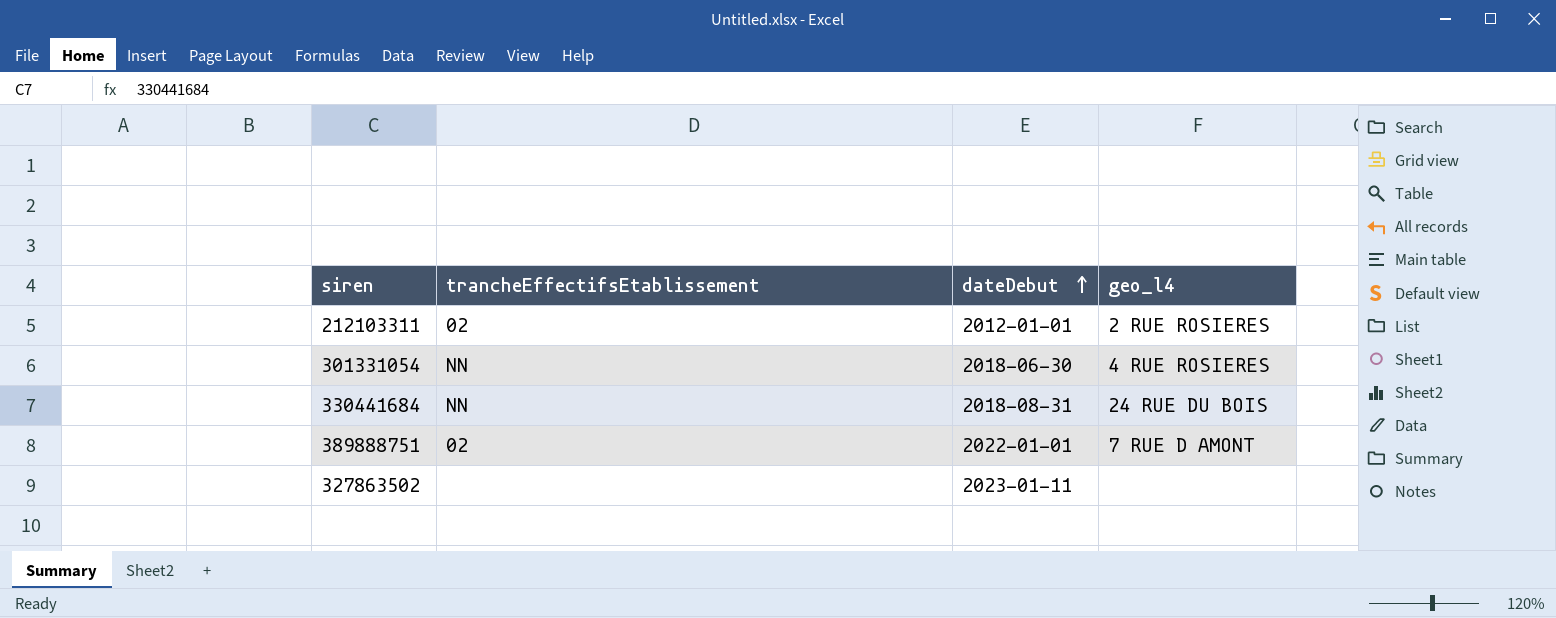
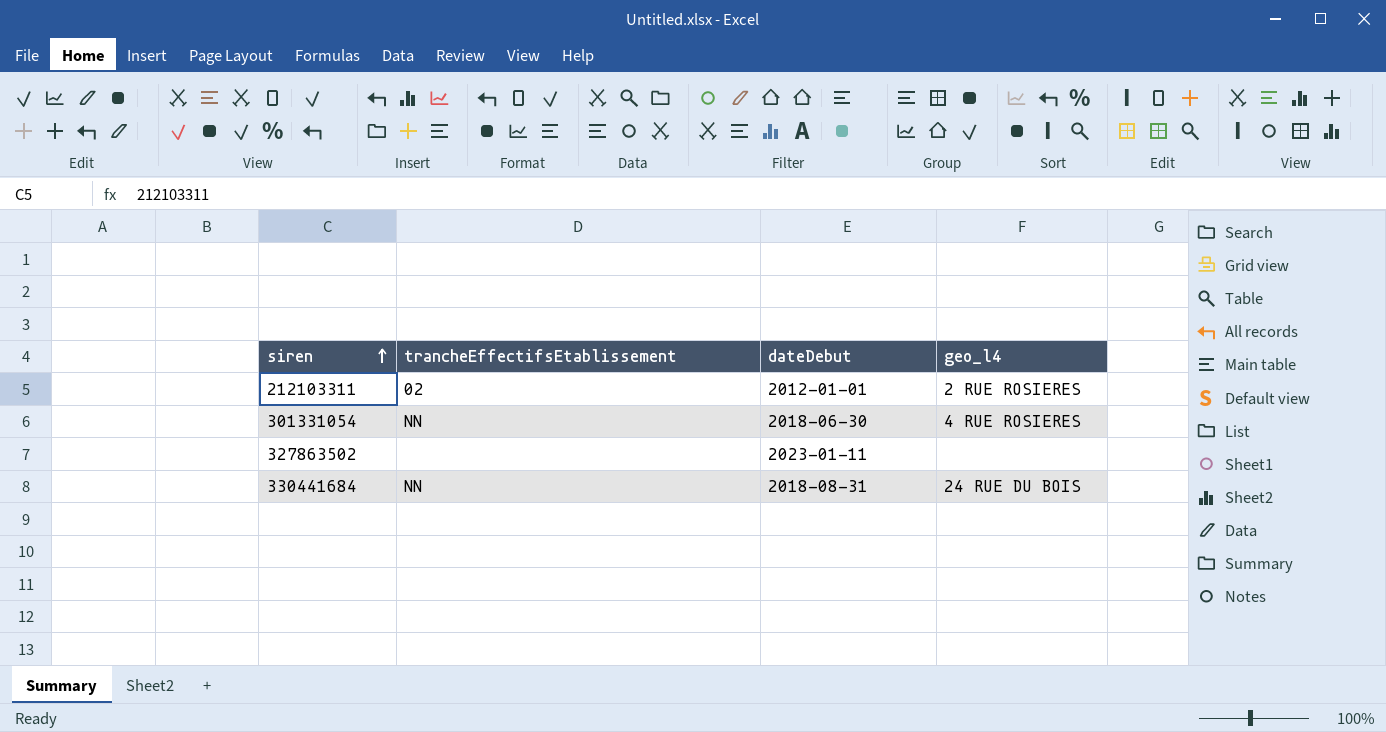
row order: dateDebut ascending -> siren ascending
row 389888751: 02 | 2022-01-01 | 7 RUE D AMONT -> none

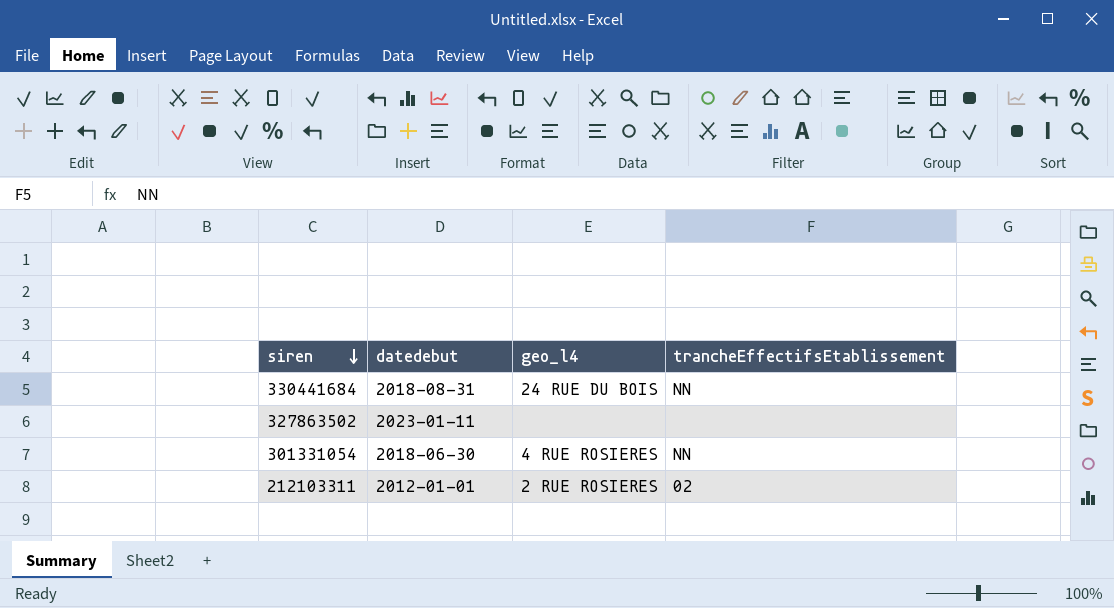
row order: siren ascending -> siren descending
column name: dateDebut -> datedebut
column trancheEffectifsEtablissement | position: 2 -> 4

